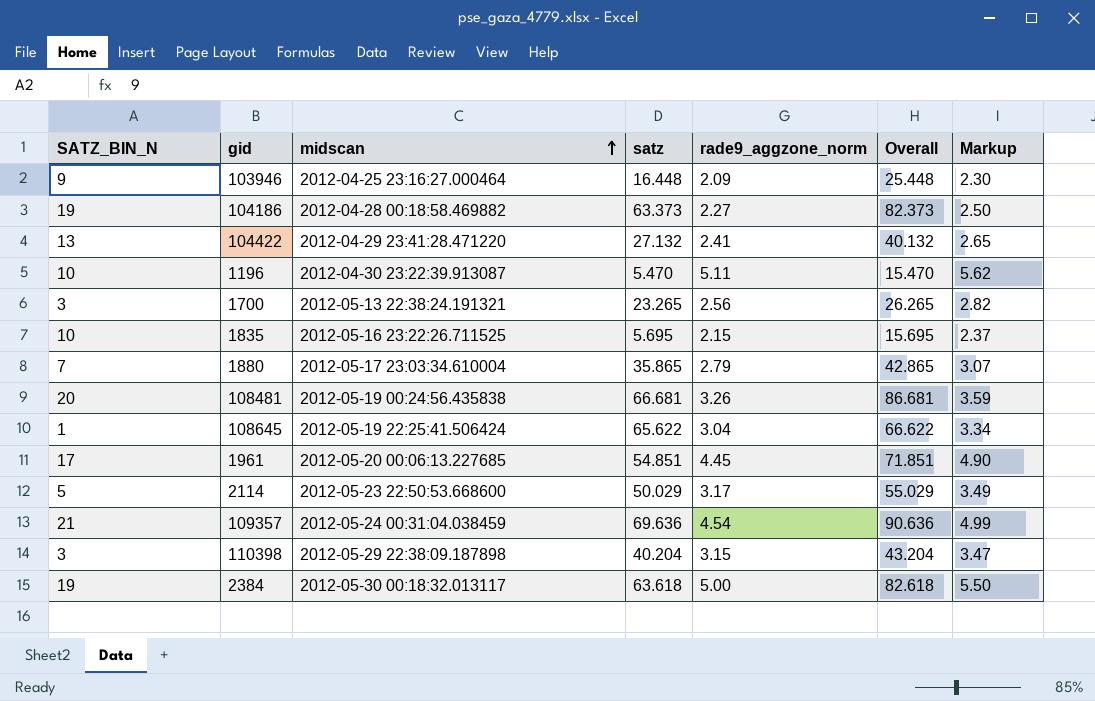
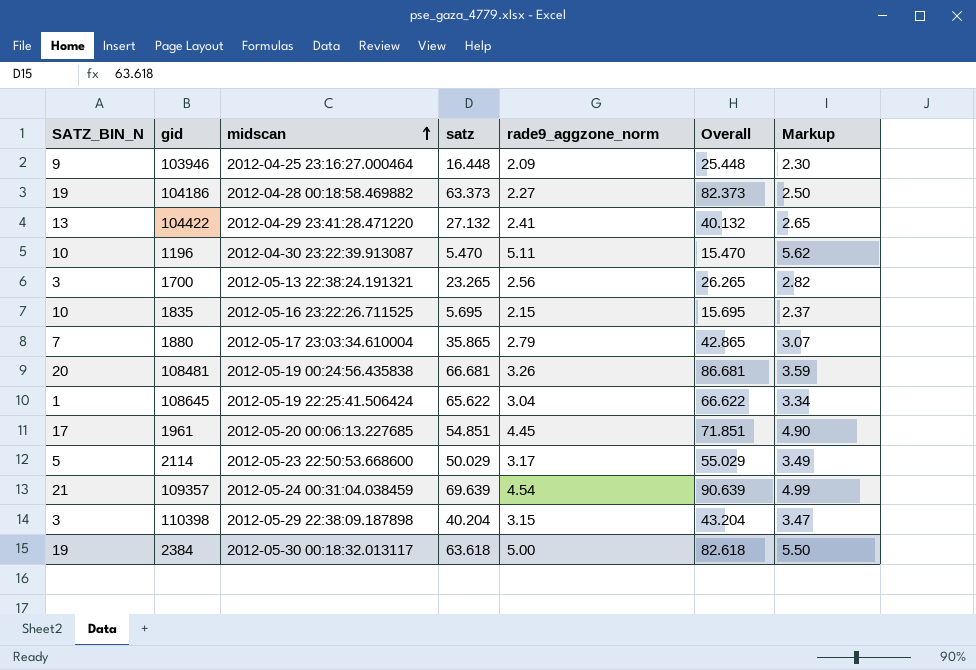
109357 | satz: 69.636 -> 69.639
109357 | Overall: 90.636 -> 90.639

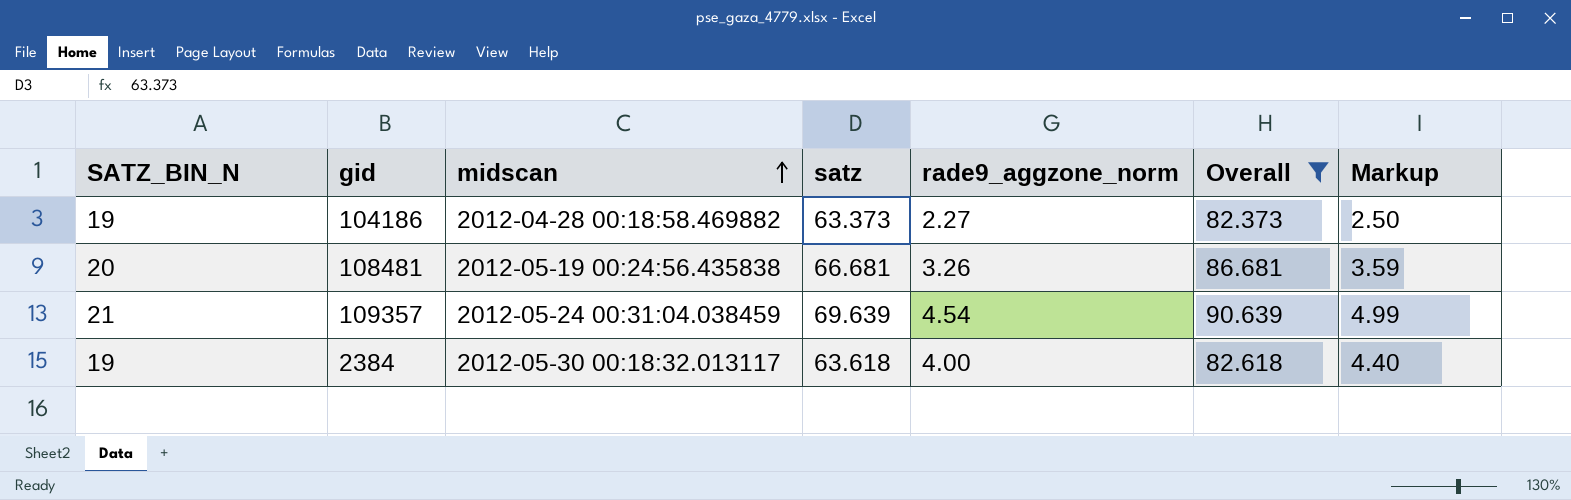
filter: none -> Overall >= 82.373
2384 | rade9_aggzone_norm: 5.00 -> 4.00
2384 | Markup: 5.50 -> 4.40

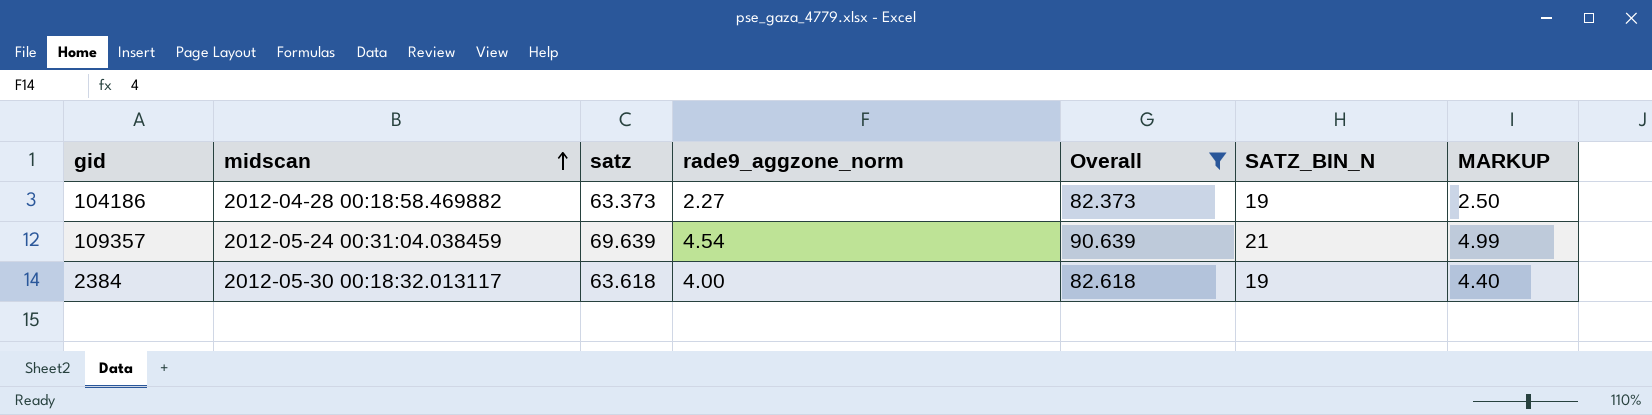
column SATZ_BIN_N | position: 1 -> 6
column name: Markup -> MARKUP
row 108481: 20 | 2012-05-19 00:24:56.435838 | 66.681 | 3.26 | 86.681 | 3.59 -> none

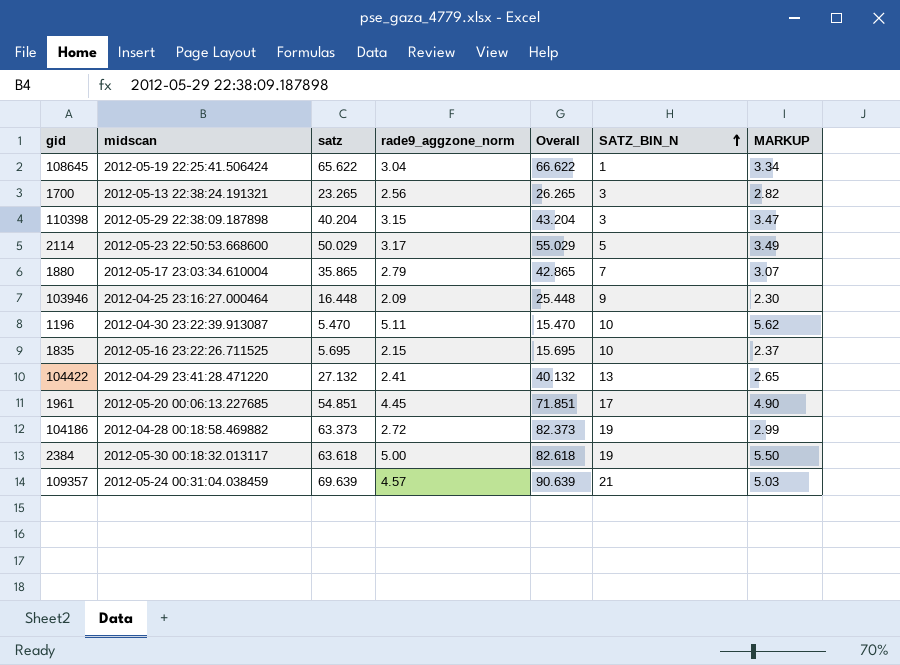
filter: Overall >= 82.373 -> none
row order: midscan ascending -> SATZ_BIN_N ascending
104186 | rade9_aggzone_norm: 2.27 -> 2.72
104186 | MARKUP: 2.50 -> 2.99
2384 | rade9_aggzone_norm: 4.00 -> 5.00
2384 | MARKUP: 4.40 -> 5.50
109357 | rade9_aggzone_norm: 4.54 -> 4.57
109357 | MARKUP: 4.99 -> 5.03

